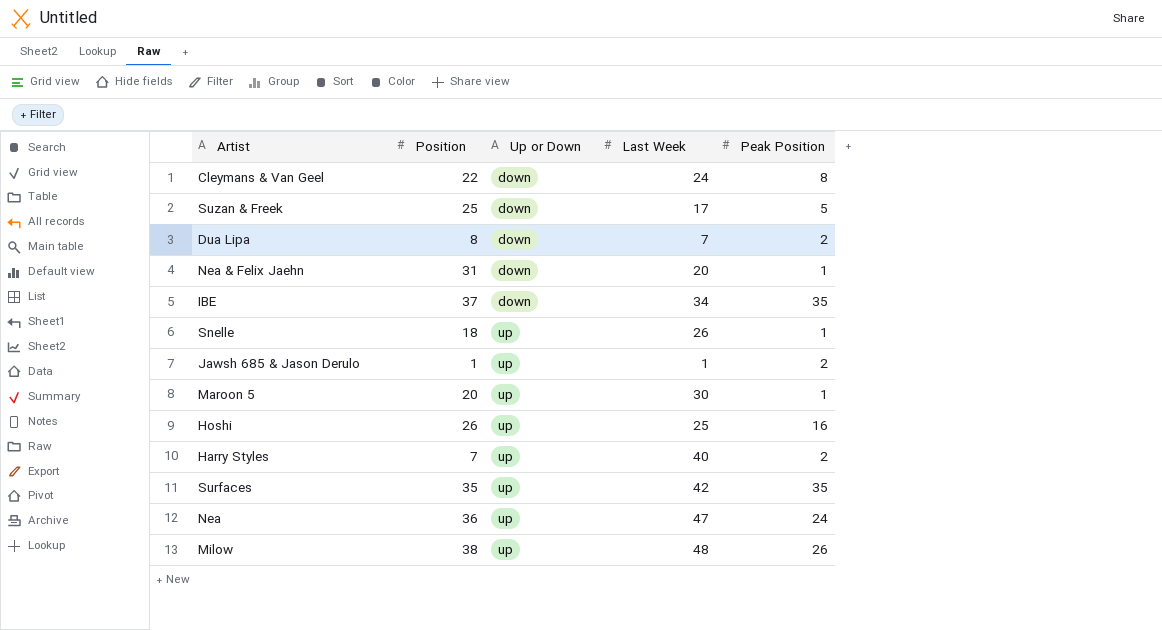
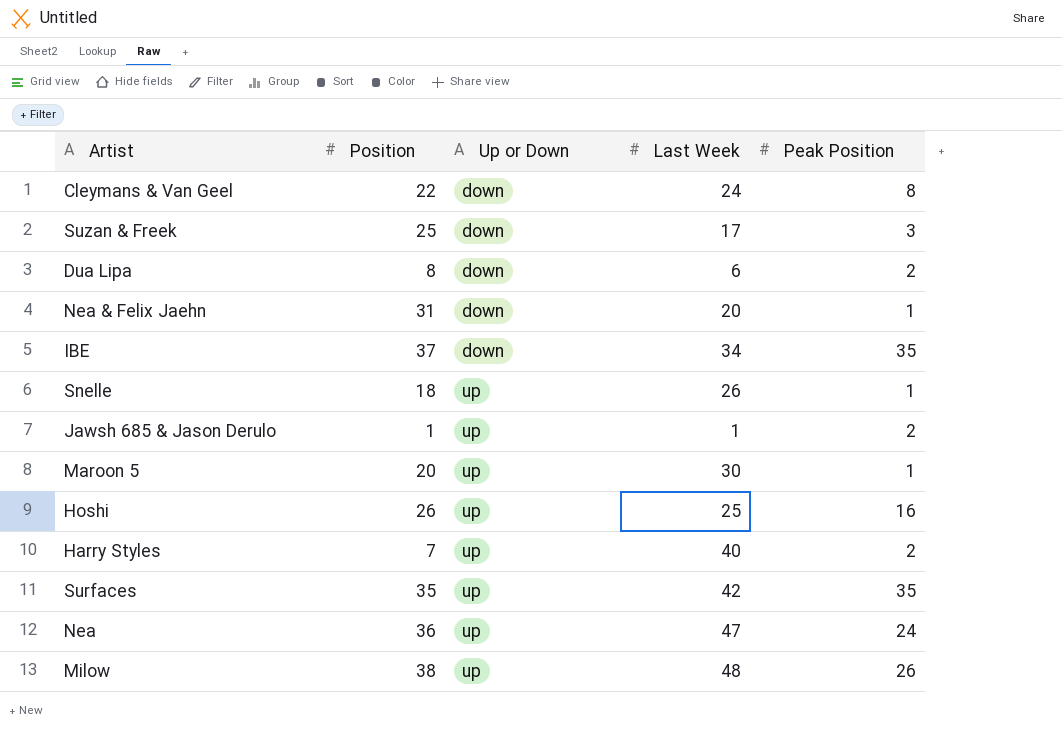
Suzan & Freek | Peak Position: 5 -> 3
Dua Lipa | Last Week: 7 -> 6

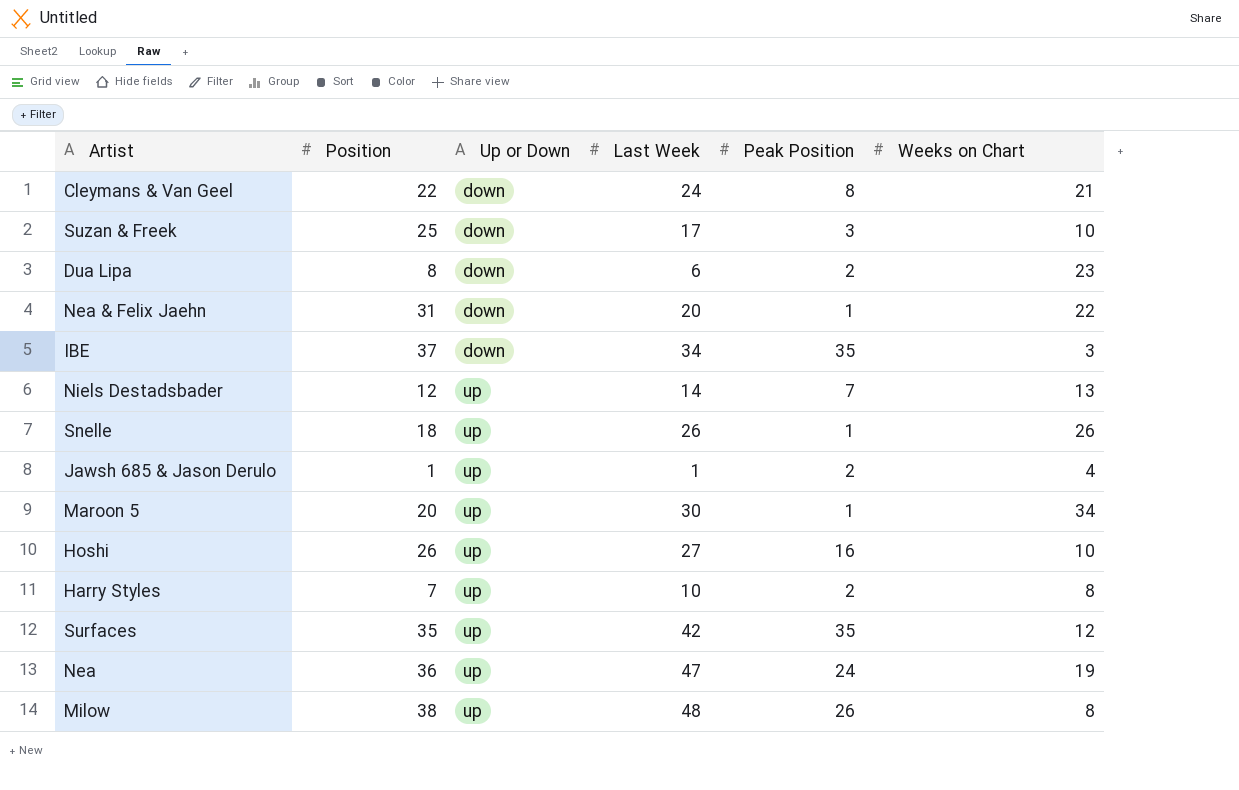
column Weeks on Chart | position: none -> 6
row Niels Destadsbader: none -> 12 | up | 14 | 7 | 13
Hoshi | Last Week: 25 -> 27
Harry Styles | Last Week: 40 -> 10

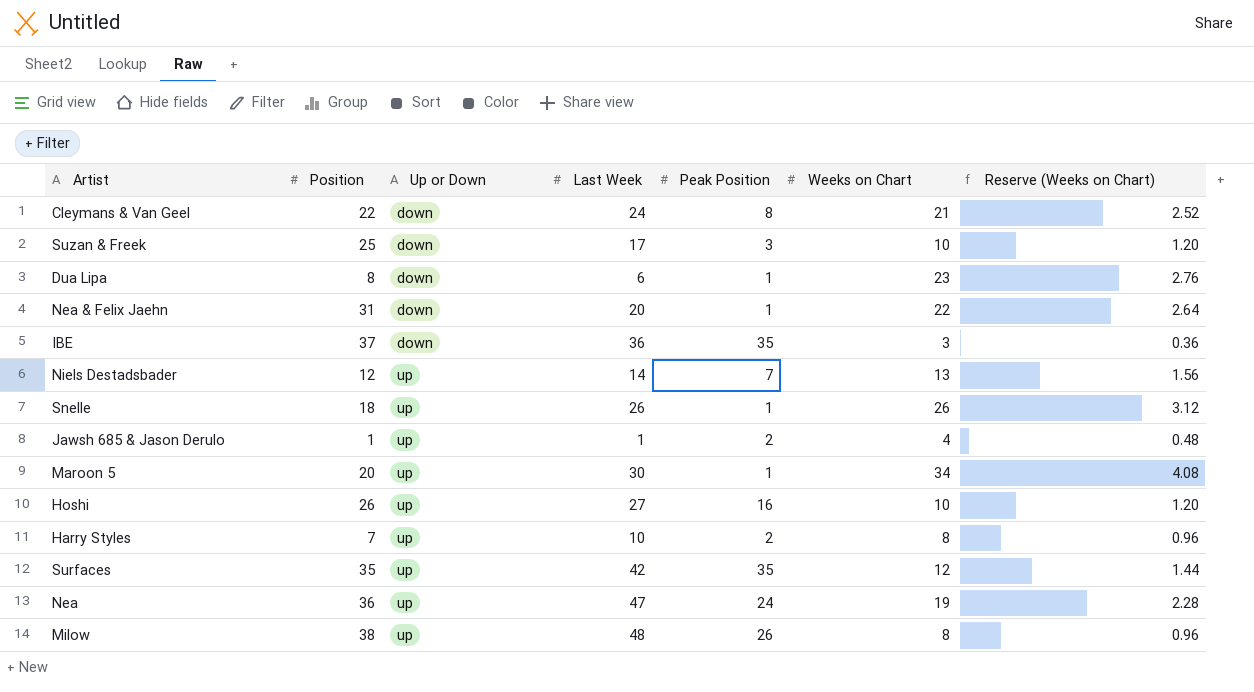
column Reserve (Weeks on Chart) | formula: none -> [Weeks on Chart] * 0.12
Dua Lipa | Peak Position: 2 -> 1
IBE | Last Week: 34 -> 36

